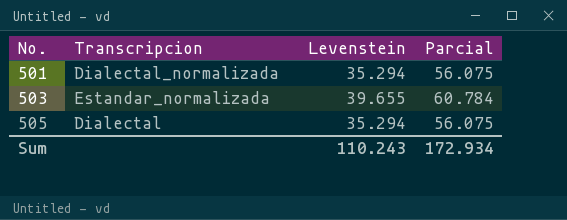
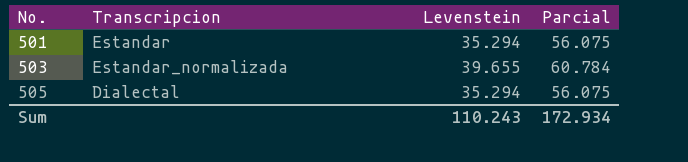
501 | Transcripcion: Dialectal_normalizada -> Estandar

